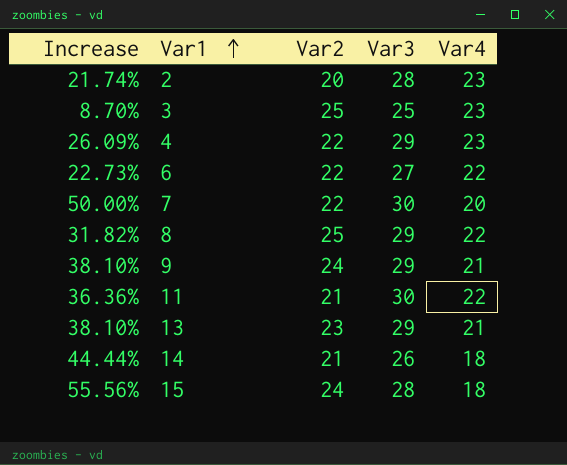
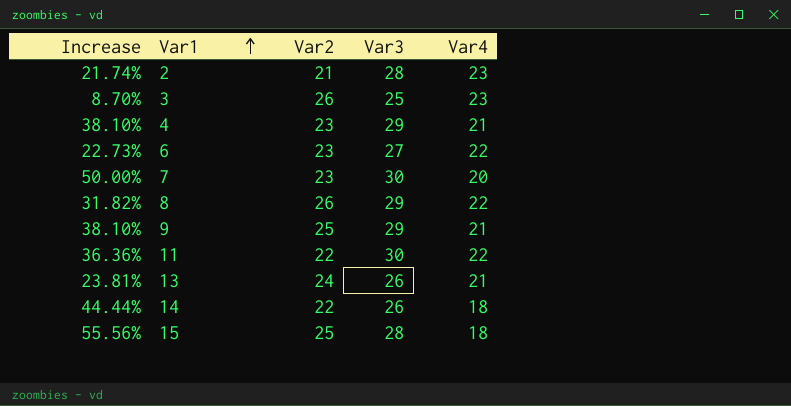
2 | Var2: 20 -> 21
3 | Var2: 25 -> 26
4 | Increase: 26.09% -> 38.10%
4 | Var2: 22 -> 23
4 | Var4: 23 -> 21
6 | Var2: 22 -> 23
7 | Var2: 22 -> 23
8 | Var2: 25 -> 26
9 | Var2: 24 -> 25
11 | Var2: 21 -> 22
13 | Increase: 38.10% -> 23.81%
13 | Var2: 23 -> 24
13 | Var3: 29 -> 26
14 | Var2: 21 -> 22
15 | Var2: 24 -> 25

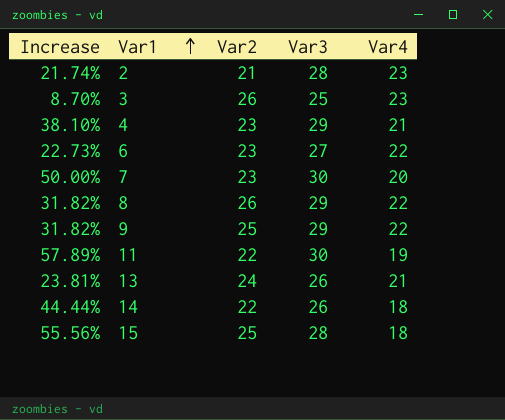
9 | Increase: 38.10% -> 31.82%
9 | Var4: 21 -> 22
11 | Increase: 36.36% -> 57.89%
11 | Var4: 22 -> 19

